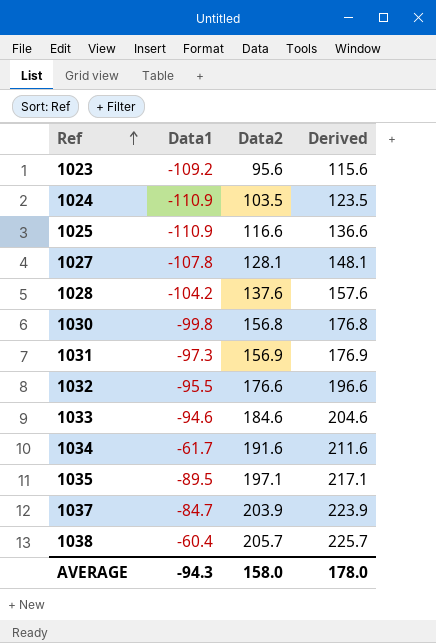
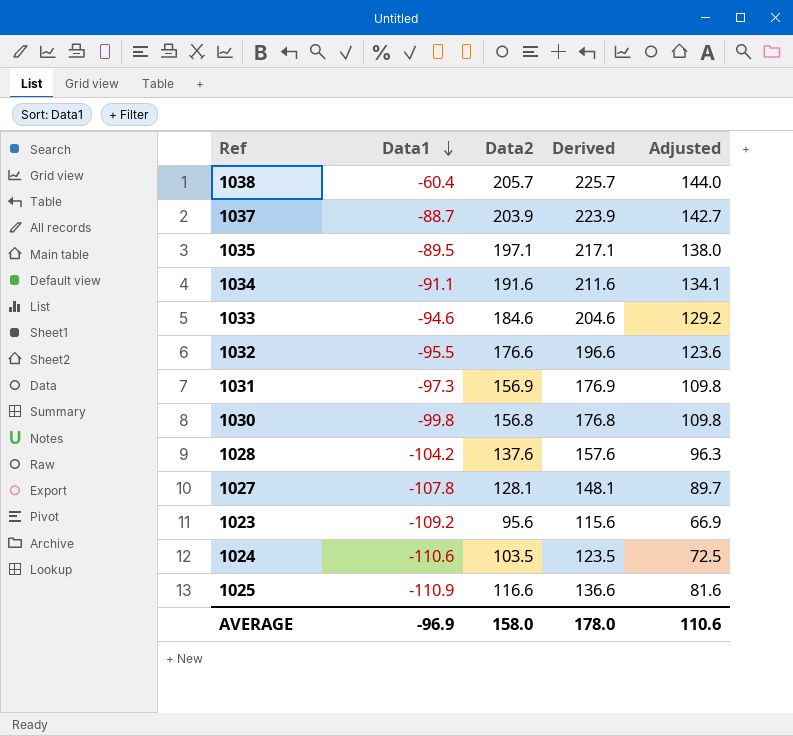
row order: Ref ascending -> Data1 descending
column Adjusted | formula: none -> [Data2] * 0.7
1037 | Data1: -84.7 -> -88.7
1034 | Data1: -61.7 -> -91.1
1024 | Data1: -110.9 -> -110.6
AVERAGE | Data1: -94.3 -> -96.9

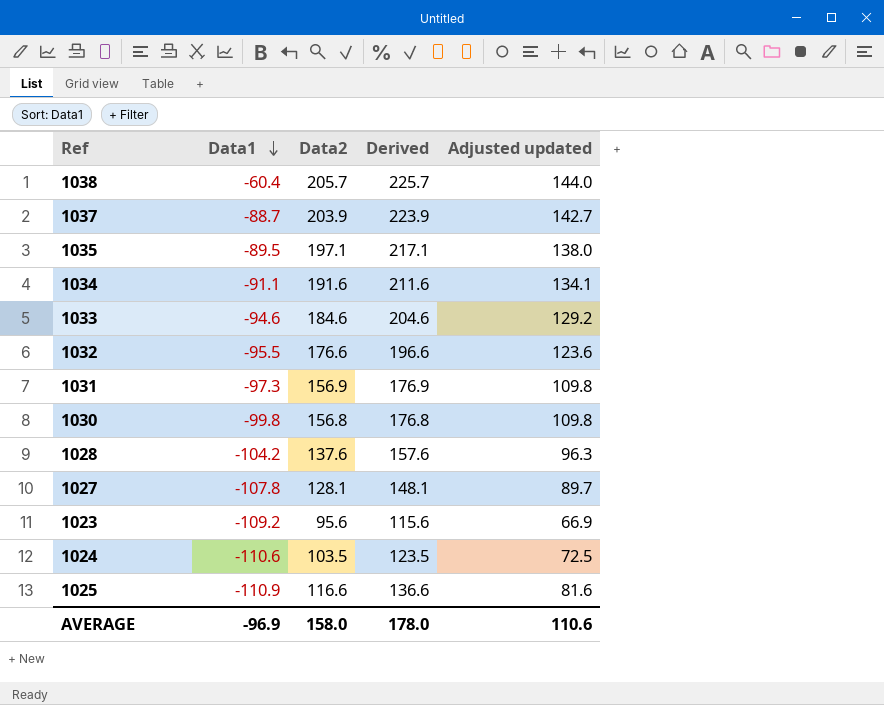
column name: Adjusted -> Adjusted updated

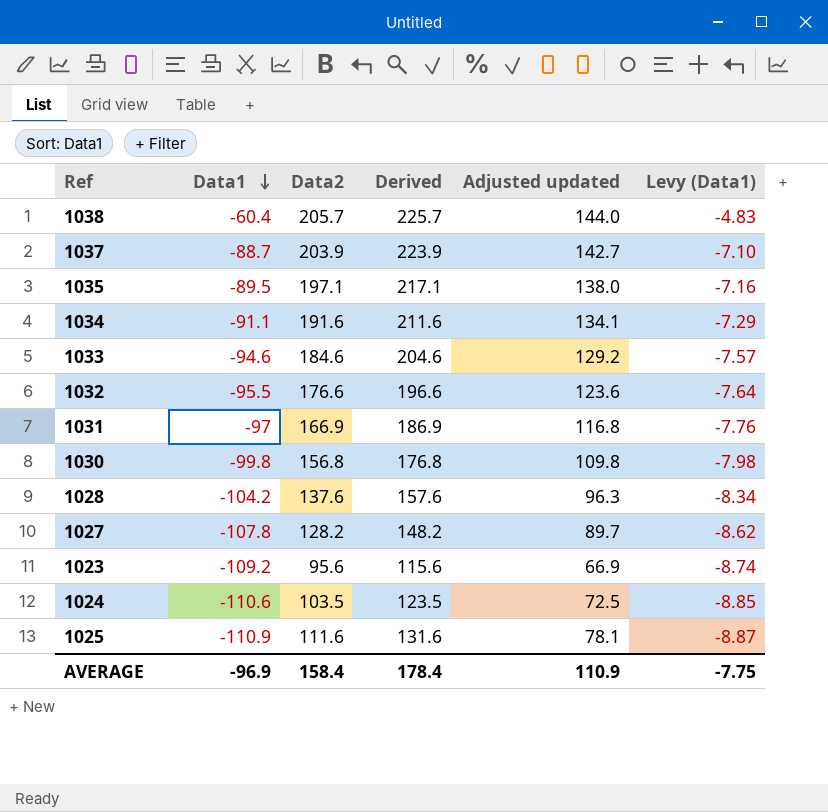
column Levy (Data1) | formula: none -> [Data1] * 0.08
1031 | Data1: -97.3 -> -97
1031 | Data2: 156.9 -> 166.9
1031 | Derived: 176.9 -> 186.9
1031 | Adjusted updated: 109.8 -> 116.8
1027 | Data2: 128.1 -> 128.2
1027 | Derived: 148.1 -> 148.2
1025 | Data2: 116.6 -> 111.6
1025 | Derived: 136.6 -> 131.6
1025 | Adjusted updated: 81.6 -> 78.1
AVERAGE | Data2: 158.0 -> 158.4
AVERAGE | Derived: 178.0 -> 178.4
AVERAGE | Adjusted updated: 110.6 -> 110.9

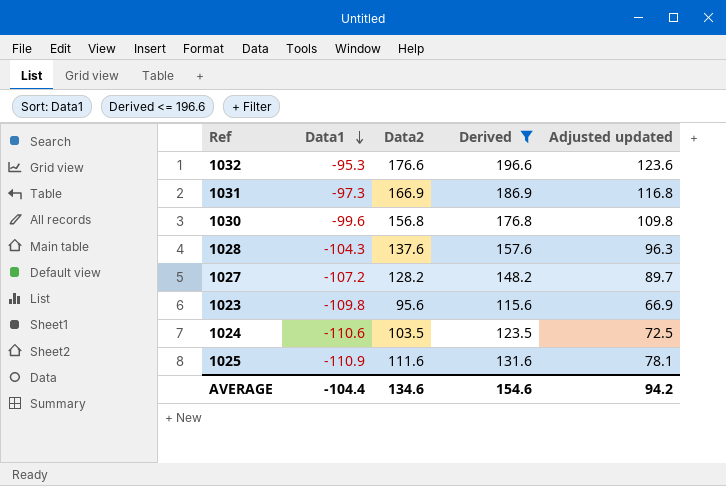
filter: none -> Derived <= 196.6
column Levy (Data1) | formula: [Data1] * 0.08 -> none
1032 | Data1: -95.5 -> -95.3
1031 | Data1: -97 -> -97.3
1030 | Data1: -99.8 -> -99.6
1028 | Data1: -104.2 -> -104.3
1027 | Data1: -107.8 -> -107.2
1023 | Data1: -109.2 -> -109.8
AVERAGE | Data1: -96.9 -> -104.4
AVERAGE | Data2: 158.4 -> 134.6
AVERAGE | Derived: 178.4 -> 154.6
AVERAGE | Adjusted updated: 110.9 -> 94.2

